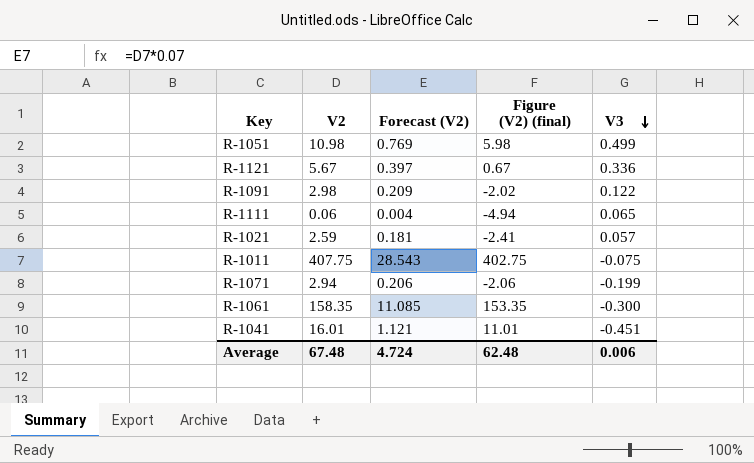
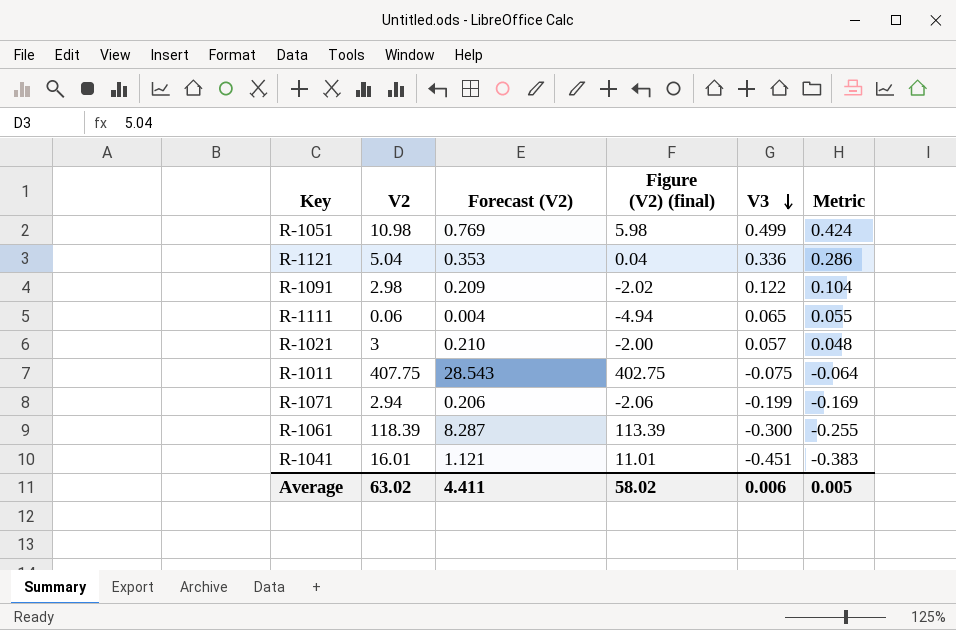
column Metric | formula: none -> [V3] * 0.85
R-1121 | V2: 5.67 -> 5.04
R-1121 | Forecast (V2): 0.397 -> 0.353
R-1121 | Figure (V2) (final): 0.67 -> 0.04
R-1021 | V2: 2.59 -> 3
R-1021 | Forecast (V2): 0.181 -> 0.210
R-1021 | Figure (V2) (final): -2.41 -> -2.00
R-1061 | V2: 158.35 -> 118.39
R-1061 | Forecast (V2): 11.085 -> 8.287
R-1061 | Figure (V2) (final): 153.35 -> 113.39
Average | V2: 67.48 -> 63.02
Average | Forecast (V2): 4.724 -> 4.411
Average | Figure (V2) (final): 62.48 -> 58.02

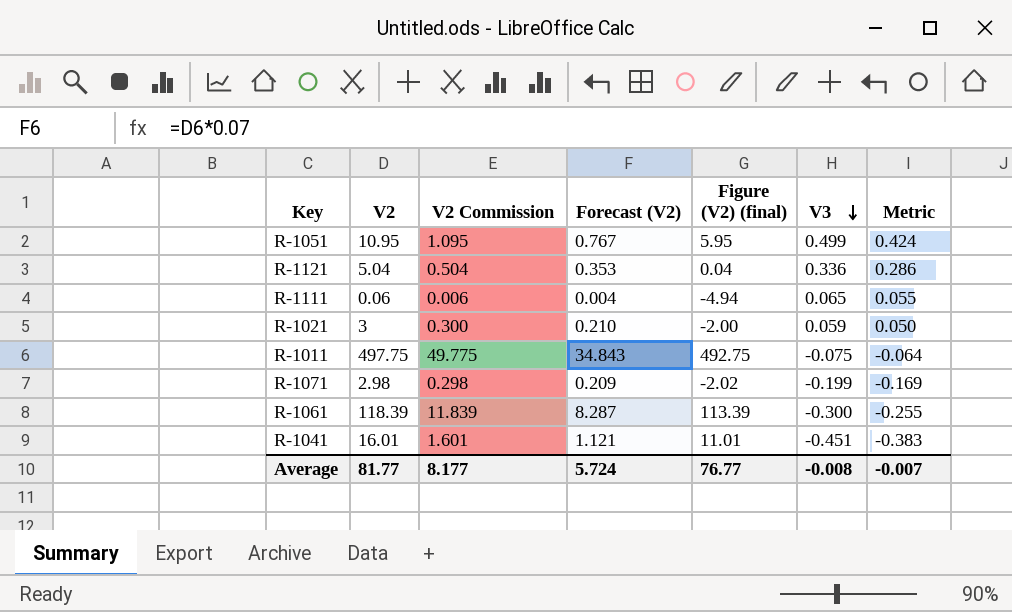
column V2 Commission | formula: none -> [V2] * 0.1
row R-1091: 2.98 | 0.209 | -2.02 | 0.122 | 0.104 -> none
R-1051 | V2: 10.98 -> 10.95
R-1051 | Forecast (V2): 0.769 -> 0.767
R-1051 | Figure (V2) (final): 5.98 -> 5.95
R-1021 | V3: 0.057 -> 0.059
R-1021 | Metric: 0.048 -> 0.050
R-1011 | V2: 407.75 -> 497.75
R-1011 | Forecast (V2): 28.543 -> 34.843
R-1011 | Figure (V2) (final): 402.75 -> 492.75
R-1071 | V2: 2.94 -> 2.98
R-1071 | Forecast (V2): 0.206 -> 0.209
R-1071 | Figure (V2) (final): -2.06 -> -2.02
Average | V2: 63.02 -> 81.77
Average | Forecast (V2): 4.411 -> 5.724
Average | Figure (V2) (final): 58.02 -> 76.77
Average | V3: 0.006 -> -0.008
Average | Metric: 0.005 -> -0.007

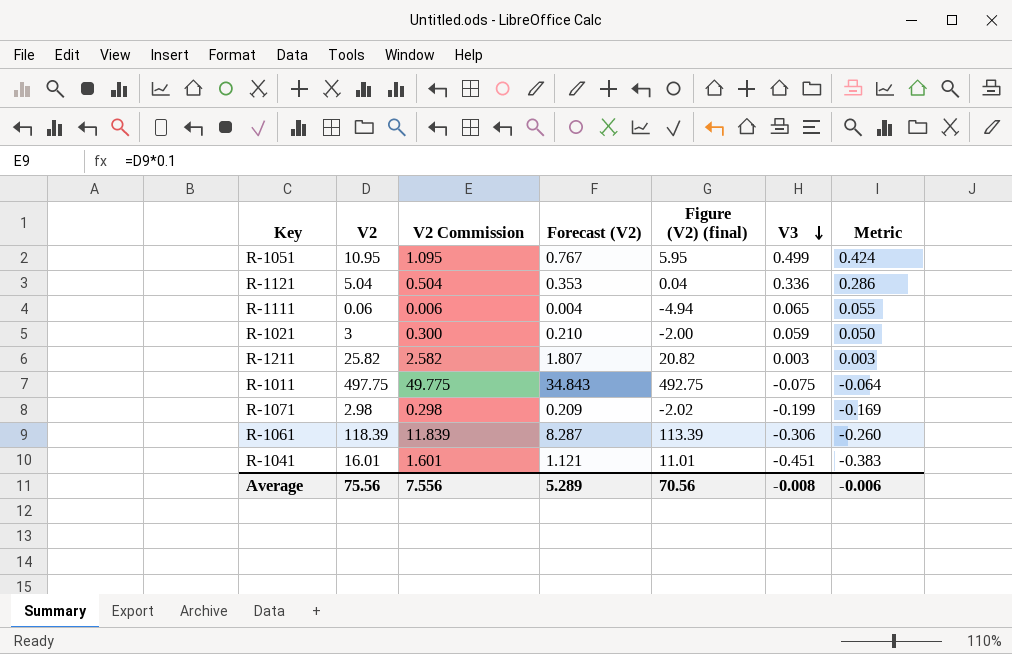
row R-1211: none -> 25.82 | 2.582 | 1.807 | 20.82 | 0.003 | 0.003
R-1061 | V3: -0.300 -> -0.306
R-1061 | Metric: -0.255 -> -0.260
Average | V2: 81.77 -> 75.56
Average | V2 Commission: 8.177 -> 7.556
Average | Forecast (V2): 5.724 -> 5.289
Average | Figure (V2) (final): 76.77 -> 70.56
Average | Metric: -0.007 -> -0.006

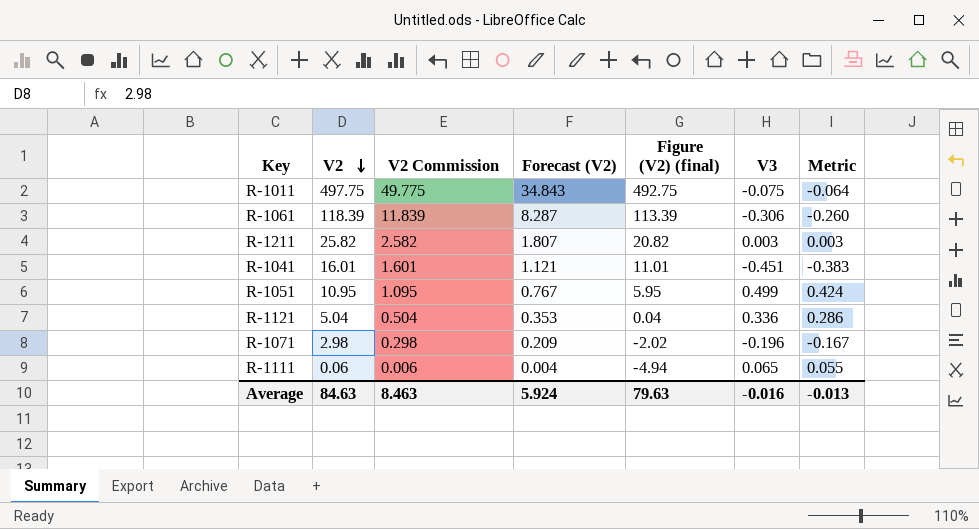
row order: V3 descending -> V2 descending
row R-1021: 3 | 0.300 | 0.210 | -2.00 | 0.059 | 0.050 -> none
R-1071 | V3: -0.199 -> -0.196
R-1071 | Metric: -0.169 -> -0.167
Average | V2: 75.56 -> 84.63
Average | V2 Commission: 7.556 -> 8.463
Average | Forecast (V2): 5.289 -> 5.924
Average | Figure (V2) (final): 70.56 -> 79.63
Average | V3: -0.008 -> -0.016
Average | Metric: -0.006 -> -0.013

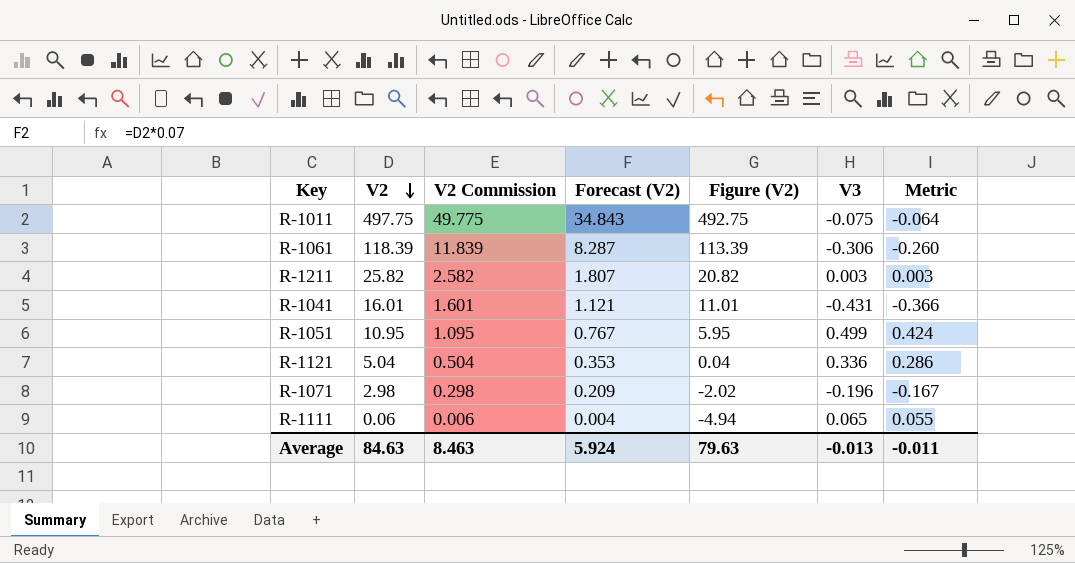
column name: Figure (V2) (final) -> Figure (V2)
R-1041 | V3: -0.451 -> -0.431
R-1041 | Metric: -0.383 -> -0.366
Average | V3: -0.016 -> -0.013
Average | Metric: -0.013 -> -0.011

